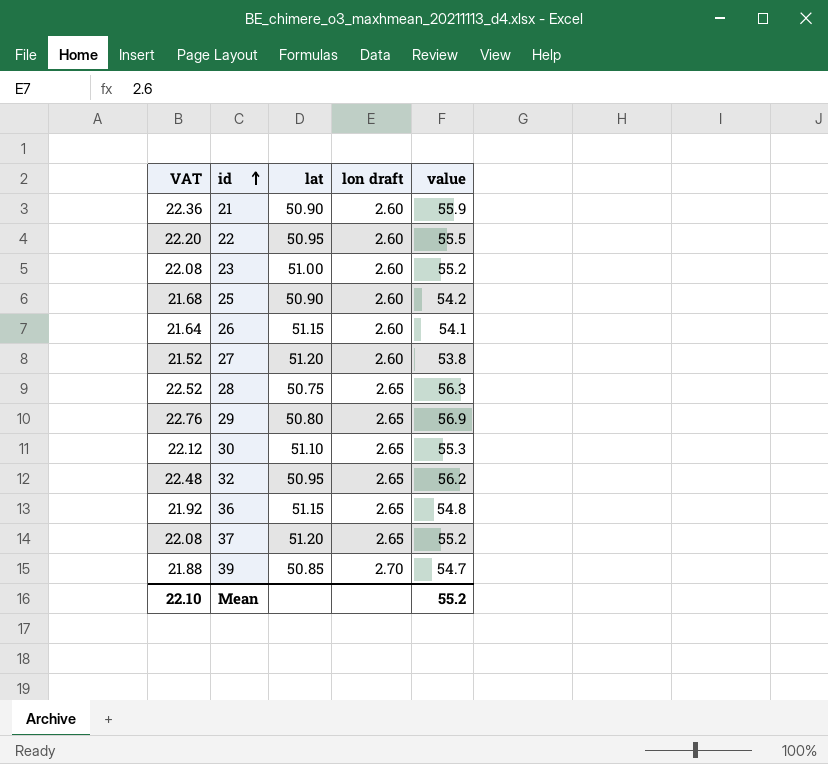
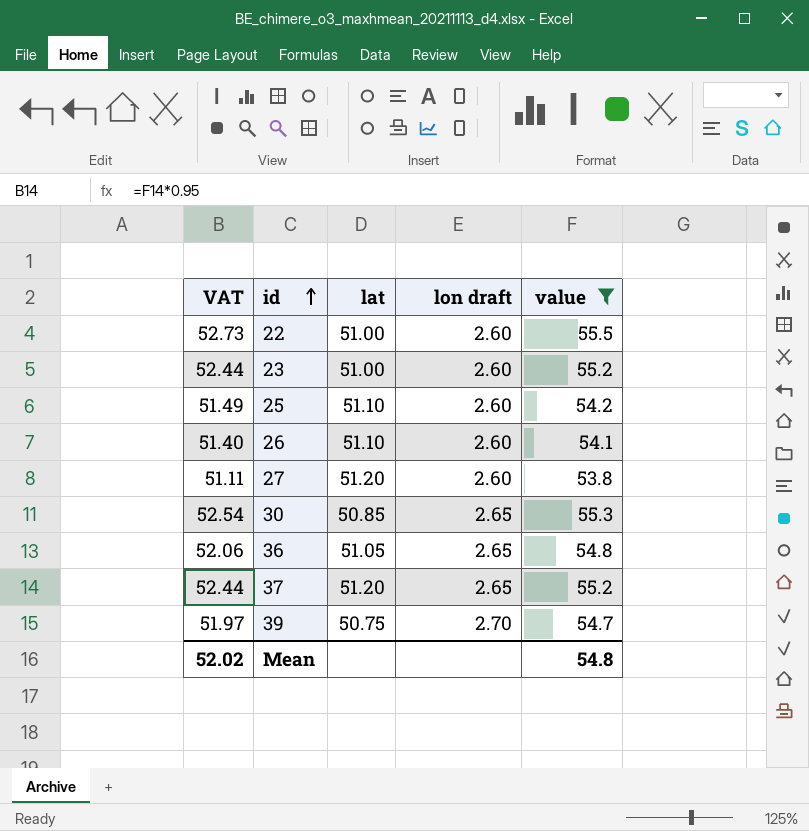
filter: none -> value <= 55.5
column VAT | formula: [value] * 0.4 -> [value] * 0.95
22 | lat: 50.95 -> 51.00
25 | lat: 50.90 -> 51.10
26 | lat: 51.15 -> 51.10
30 | lat: 51.10 -> 50.85
36 | lat: 51.15 -> 51.05
39 | lat: 50.85 -> 50.75
Mean | VAT: 22.10 -> 52.02
Mean | value: 55.2 -> 54.8

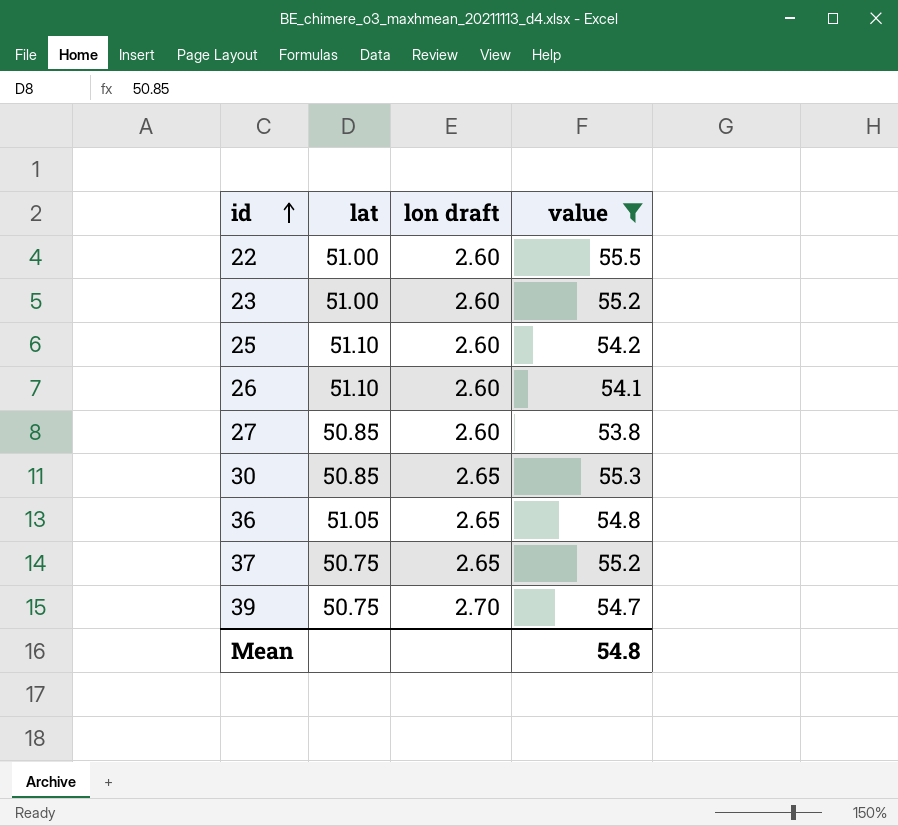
column VAT | formula: [value] * 0.95 -> none
27 | lat: 51.20 -> 50.85
37 | lat: 51.20 -> 50.75

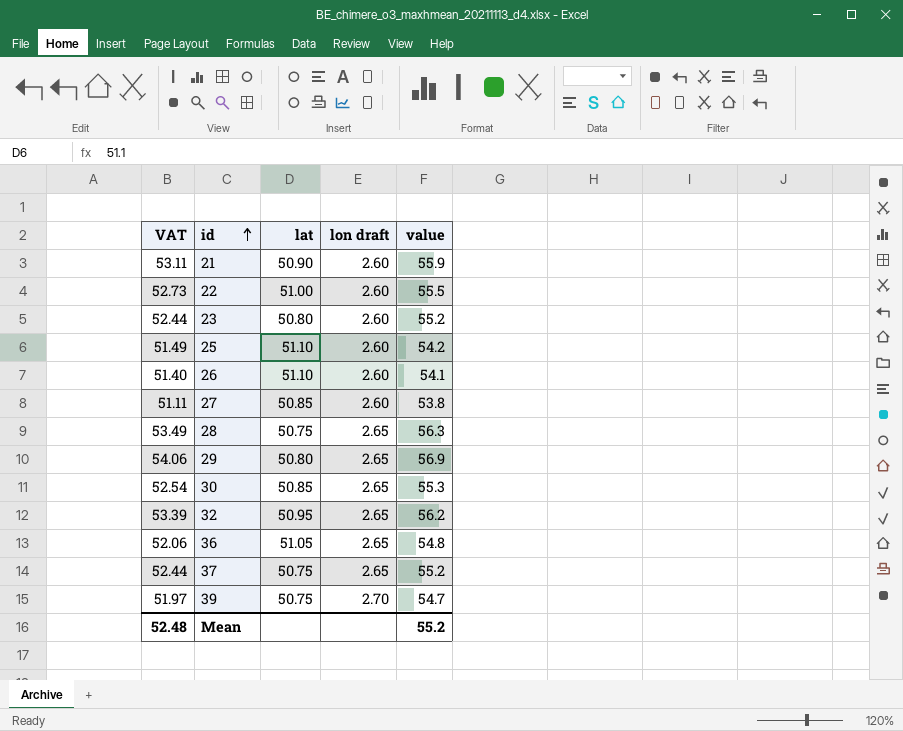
filter: value <= 55.5 -> none
column VAT | formula: none -> [value] * 0.95
23 | lat: 51.00 -> 50.80
Mean | value: 54.8 -> 55.2

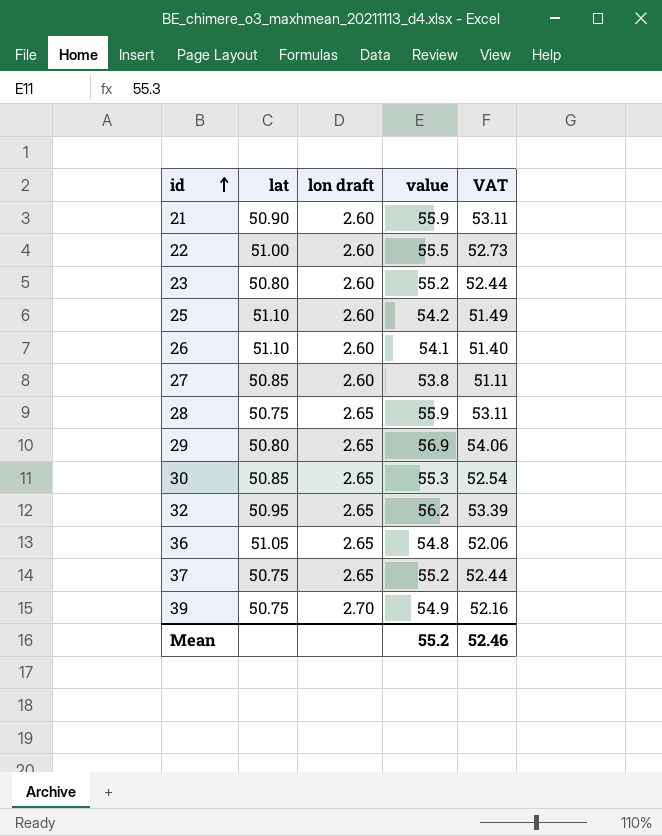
column VAT | position: 1 -> 5
28 | value: 56.3 -> 55.9
28 | VAT: 53.49 -> 53.11
39 | value: 54.7 -> 54.9
39 | VAT: 51.97 -> 52.16
Mean | VAT: 52.48 -> 52.46

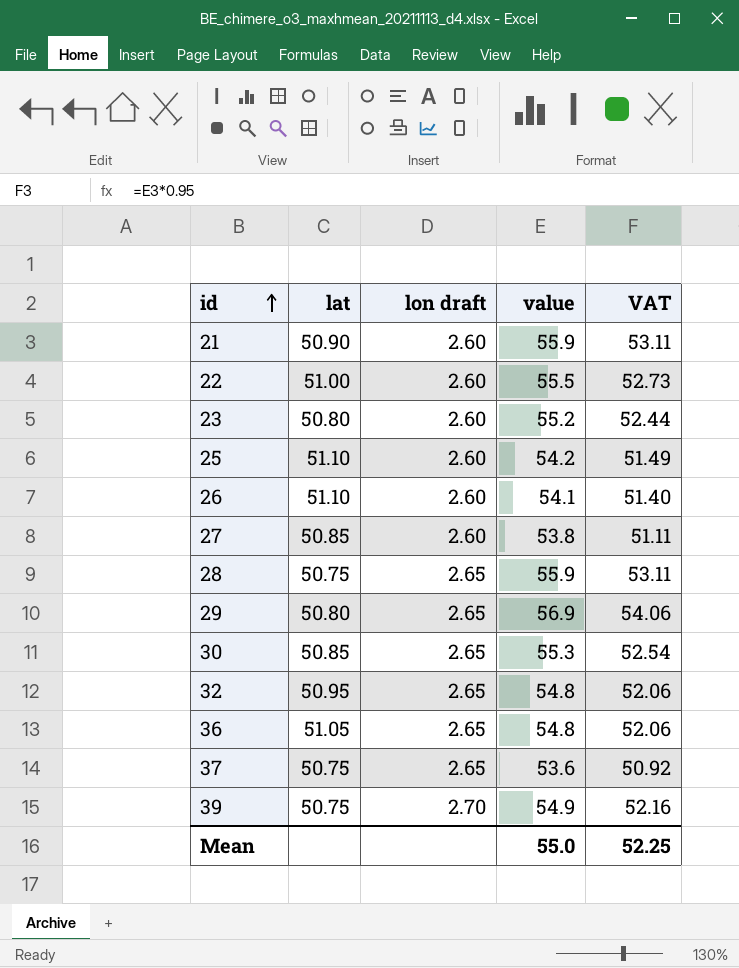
32 | value: 56.2 -> 54.8
32 | VAT: 53.39 -> 52.06
37 | value: 55.2 -> 53.6
37 | VAT: 52.44 -> 50.92
Mean | value: 55.2 -> 55.0
Mean | VAT: 52.46 -> 52.25

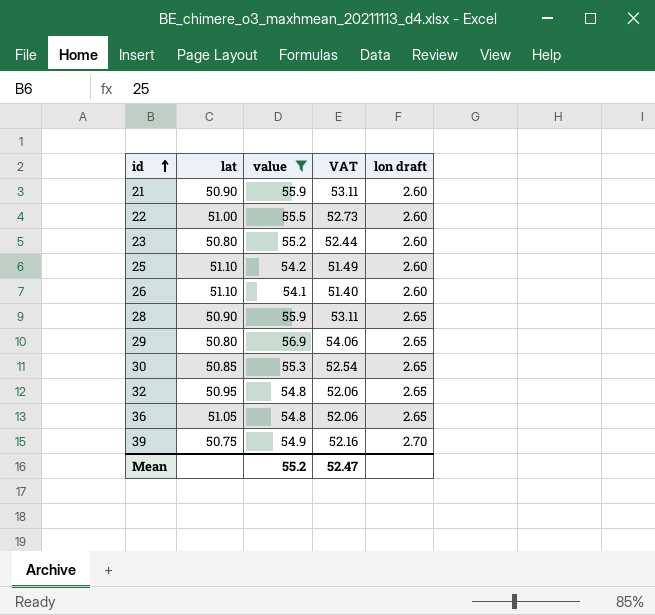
filter: none -> value >= 54.1
column lon draft | position: 3 -> 5
28 | lat: 50.75 -> 50.90
Mean | value: 55.0 -> 55.2
Mean | VAT: 52.25 -> 52.47

